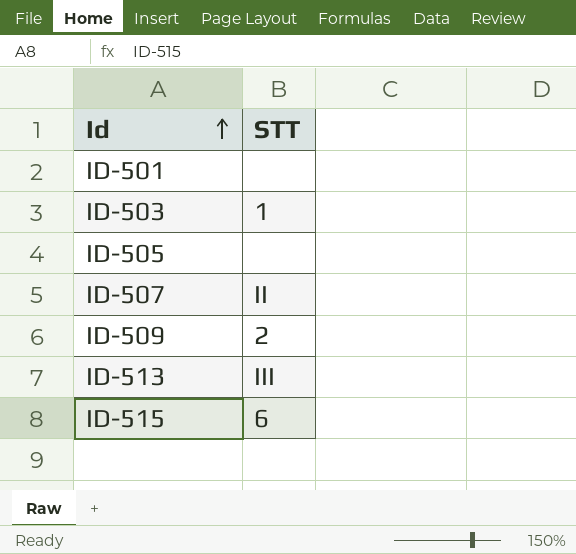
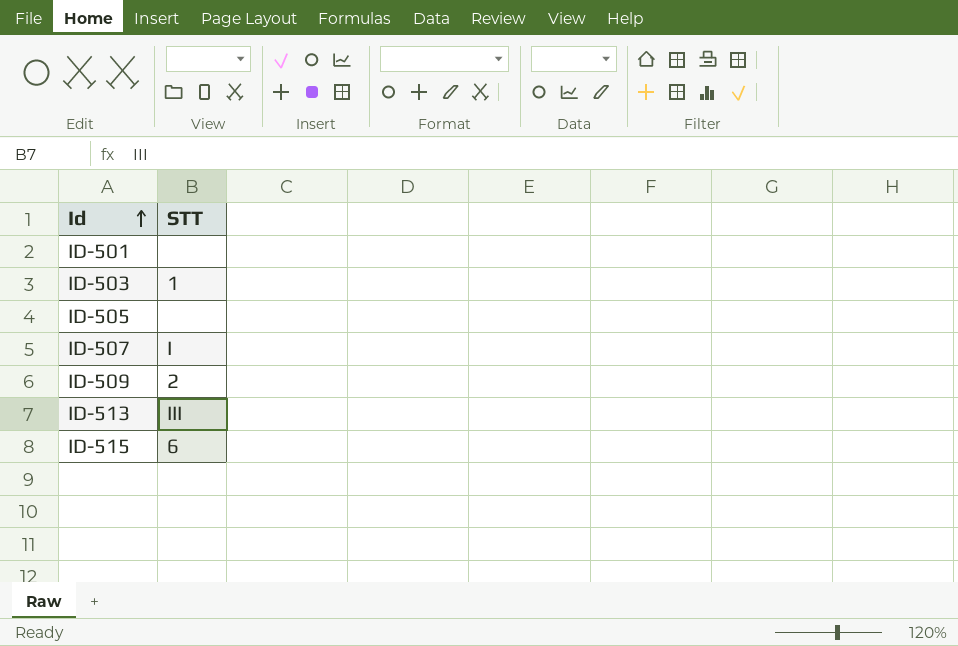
ID-507 | STT: II -> I

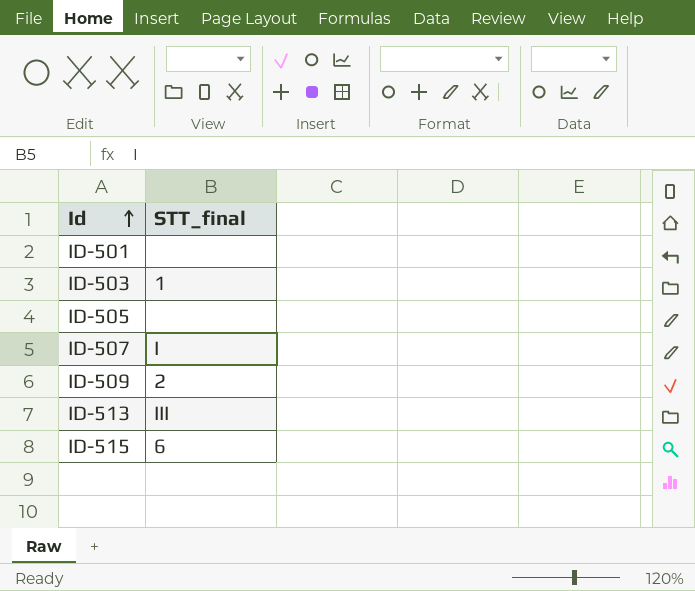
column name: STT -> STT_final

